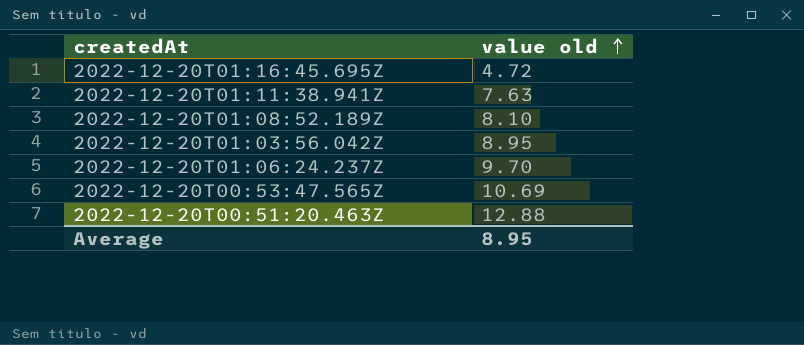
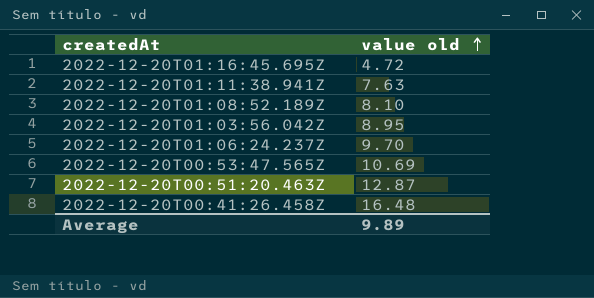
2022-12-20T00:51:20.463Z | value old: 12.88 -> 12.87
row 2022-12-20T00:41:26.458Z: none -> 16.48
Average | value old: 8.95 -> 9.89

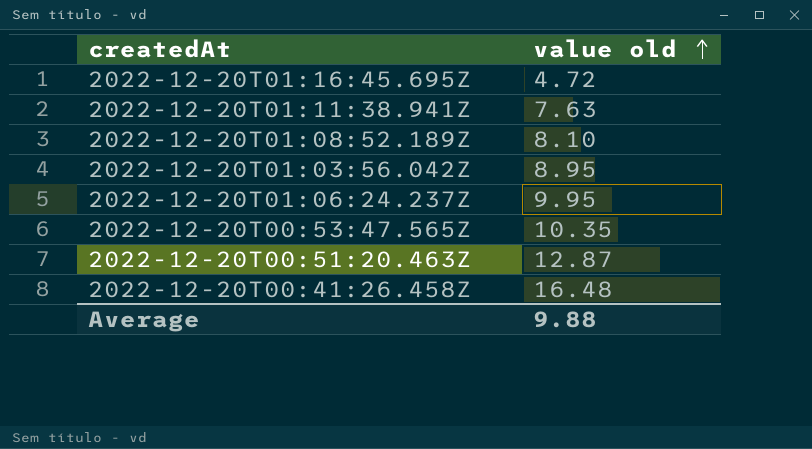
2022-12-20T01:06:24.237Z | value old: 9.70 -> 9.95
2022-12-20T00:53:47.565Z | value old: 10.69 -> 10.35
Average | value old: 9.89 -> 9.88

